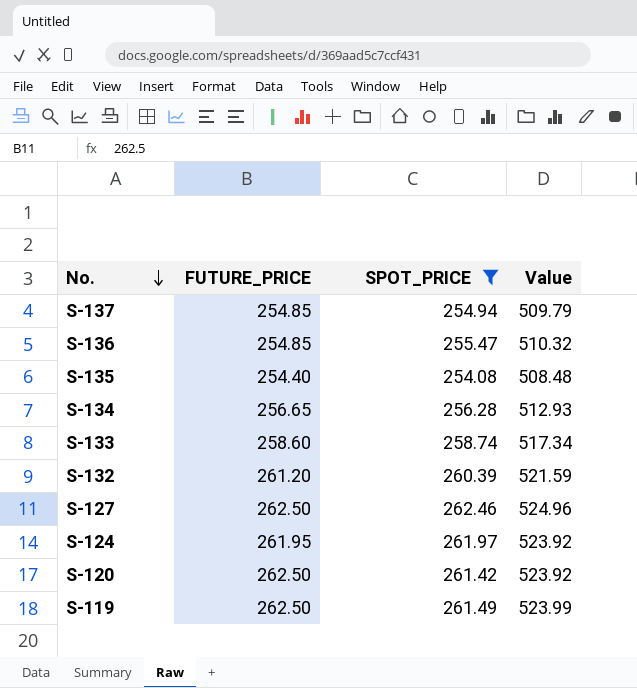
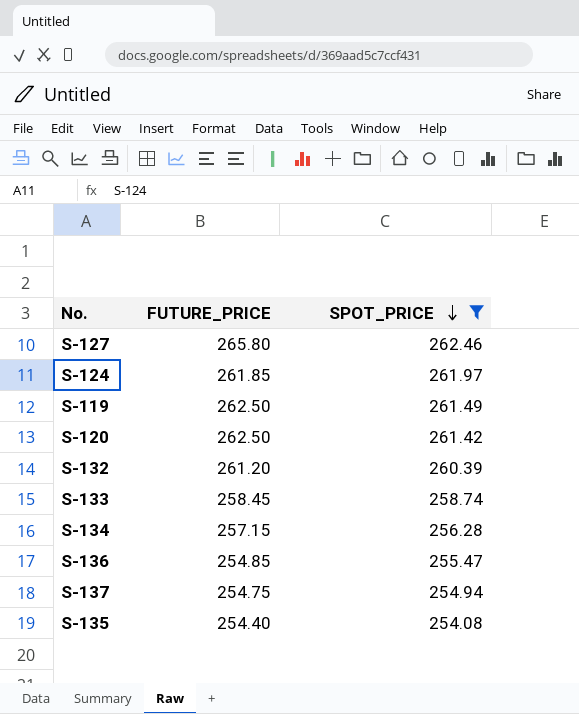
row order: No. descending -> SPOT_PRICE descending
column Value | formula: [FUTURE_PRICE] + [SPOT_PRICE] -> none
S-127 | FUTURE_PRICE: 262.50 -> 265.80
S-124 | FUTURE_PRICE: 261.95 -> 261.85
S-133 | FUTURE_PRICE: 258.60 -> 258.45
S-134 | FUTURE_PRICE: 256.65 -> 257.15
S-137 | FUTURE_PRICE: 254.85 -> 254.75

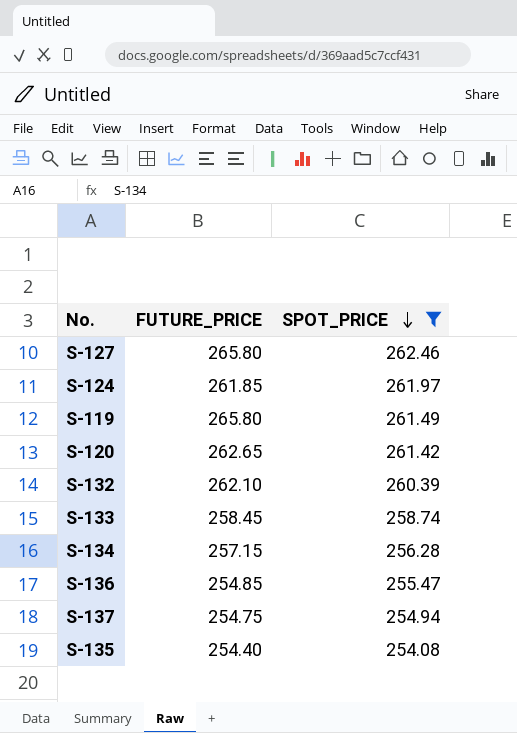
S-119 | FUTURE_PRICE: 262.50 -> 265.80
S-120 | FUTURE_PRICE: 262.50 -> 262.65
S-132 | FUTURE_PRICE: 261.20 -> 262.10

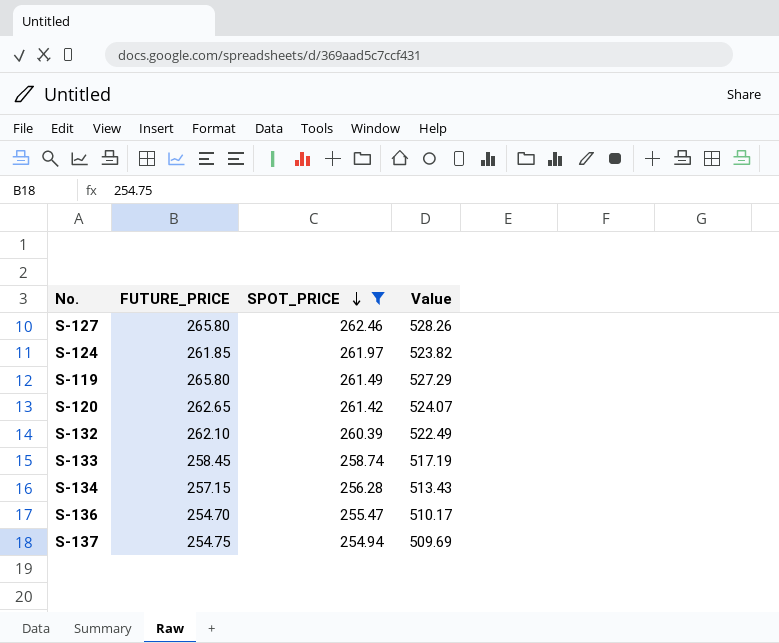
column Value | formula: none -> [FUTURE_PRICE] + [SPOT_PRICE]
row S-135: 254.40 | 254.08 -> none
S-136 | FUTURE_PRICE: 254.85 -> 254.70

